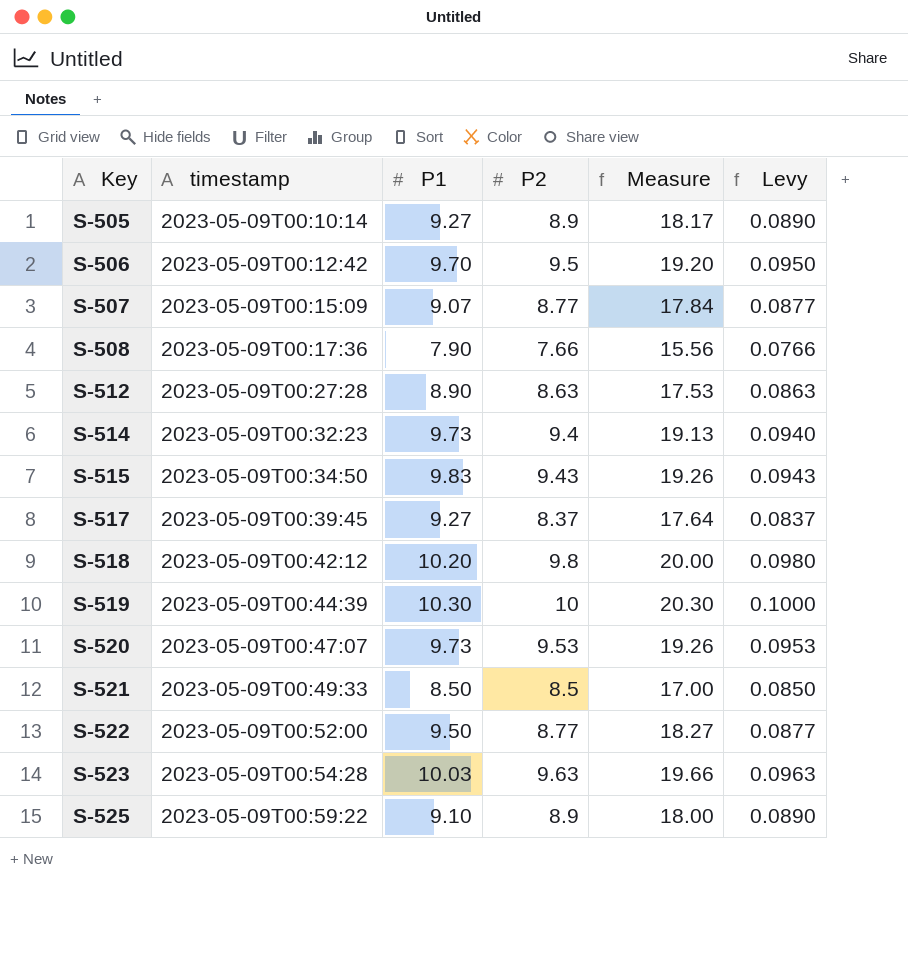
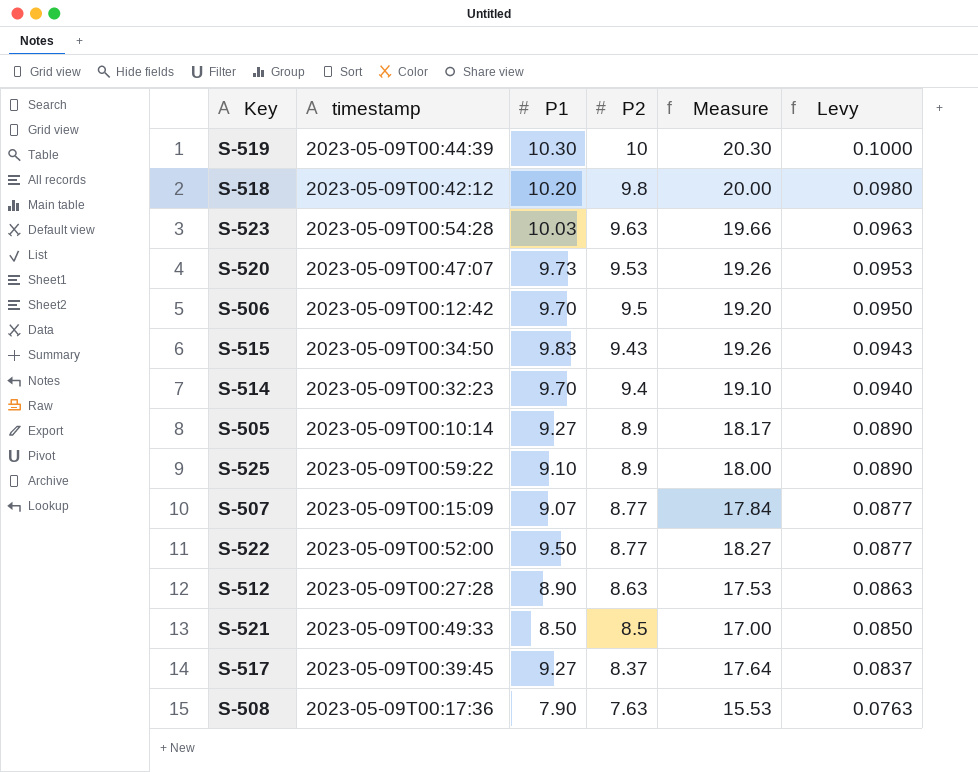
row order: Key ascending -> P2 descending
S-514 | P1: 9.73 -> 9.70
S-514 | Measure: 19.13 -> 19.10
S-508 | P2: 7.66 -> 7.63
S-508 | Measure: 15.56 -> 15.53
S-508 | Levy: 0.0766 -> 0.0763

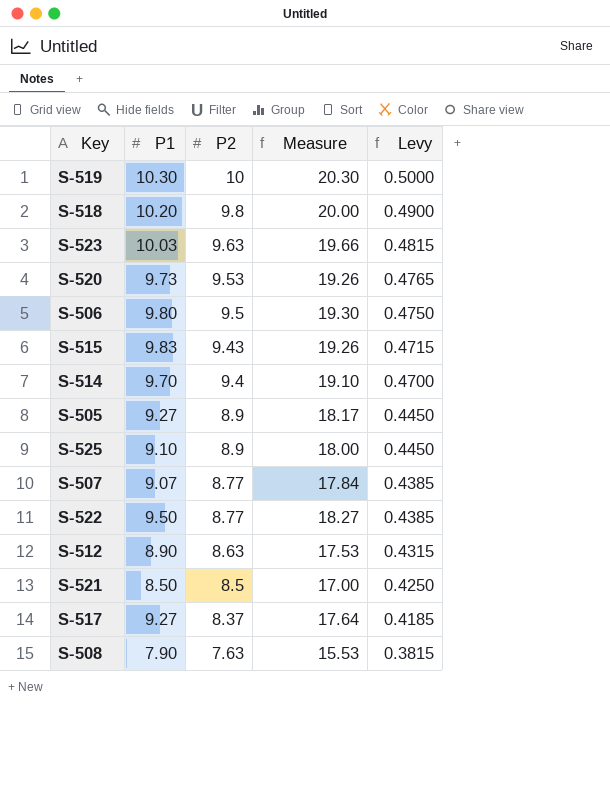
column timestamp | position: 2 -> none
column Levy | formula: [P2] * 0.01 -> [P2] * 0.05
S-506 | P1: 9.70 -> 9.80
S-506 | Measure: 19.20 -> 19.30

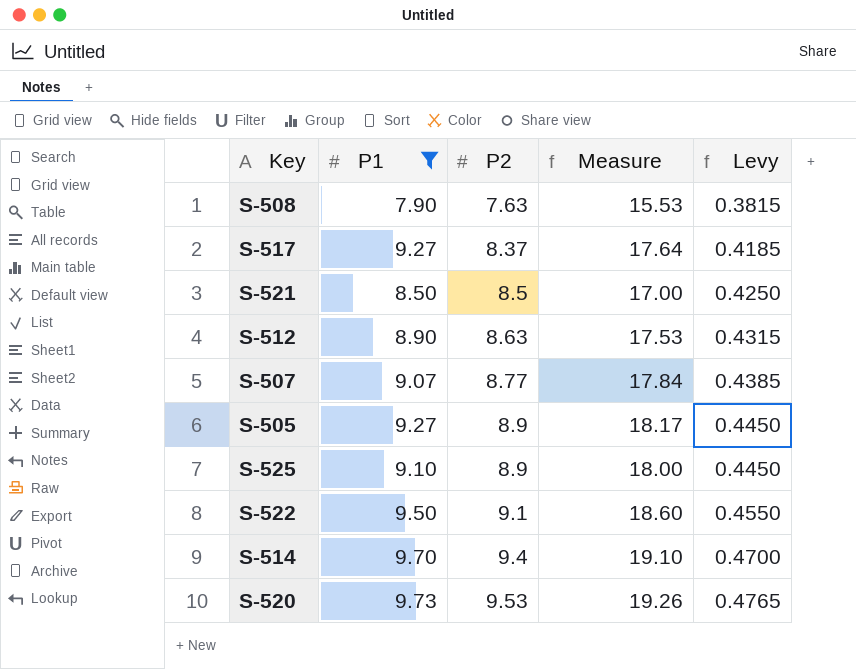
filter: none -> P1 <= 9.73
row order: P2 descending -> P2 ascending
S-522 | P2: 8.77 -> 9.1
S-522 | Measure: 18.27 -> 18.60
S-522 | Levy: 0.4385 -> 0.4550

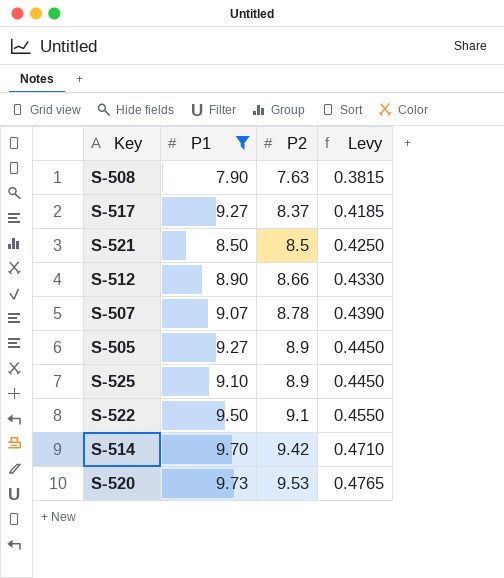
column Measure | formula: [P1] + [P2] -> none
S-512 | P2: 8.63 -> 8.66
S-512 | Levy: 0.4315 -> 0.4330
S-507 | P2: 8.77 -> 8.78
S-507 | Levy: 0.4385 -> 0.4390
S-514 | P2: 9.4 -> 9.42
S-514 | Levy: 0.4700 -> 0.4710

